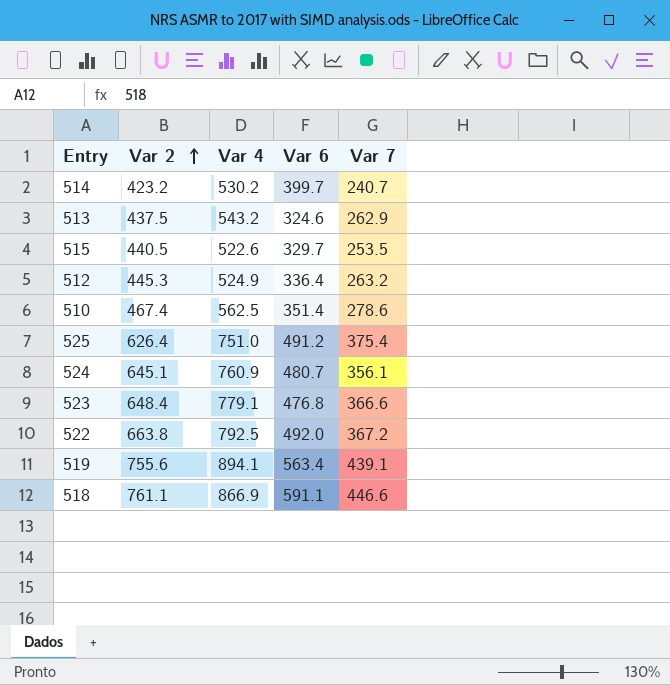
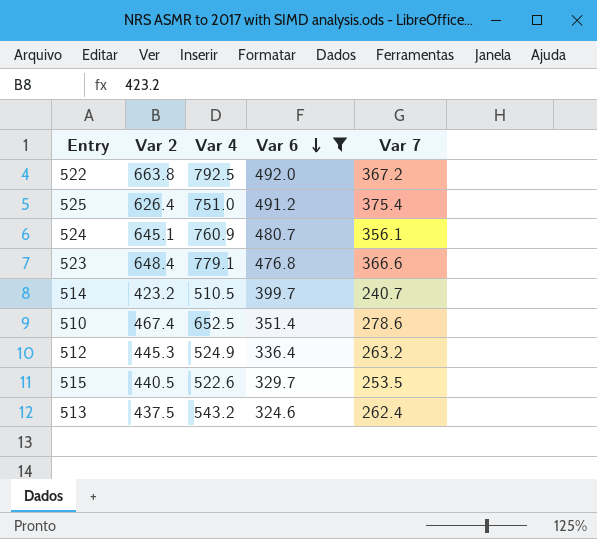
filter: none -> Var 6 <= 492.0
row order: Var 2 ascending -> Var 6 descending
514 | Var 4: 530.2 -> 510.5
510 | Var 4: 562.5 -> 652.5
513 | Var 7: 262.9 -> 262.4

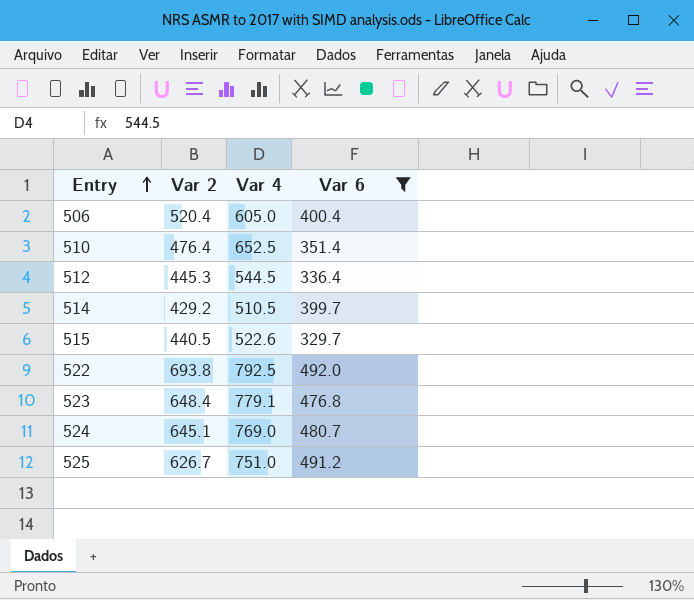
row order: Var 6 descending -> Entry ascending
column Var 7 | position: 5 -> none
row 513: 437.5 | 543.2 | 324.6 | 262.4 -> none
row 506: none -> 520.4 | 605.0 | 400.4
510 | Var 2: 467.4 -> 476.4
512 | Var 4: 524.9 -> 544.5
514 | Var 2: 423.2 -> 429.2
522 | Var 2: 663.8 -> 693.8
524 | Var 4: 760.9 -> 769.0
525 | Var 2: 626.4 -> 626.7

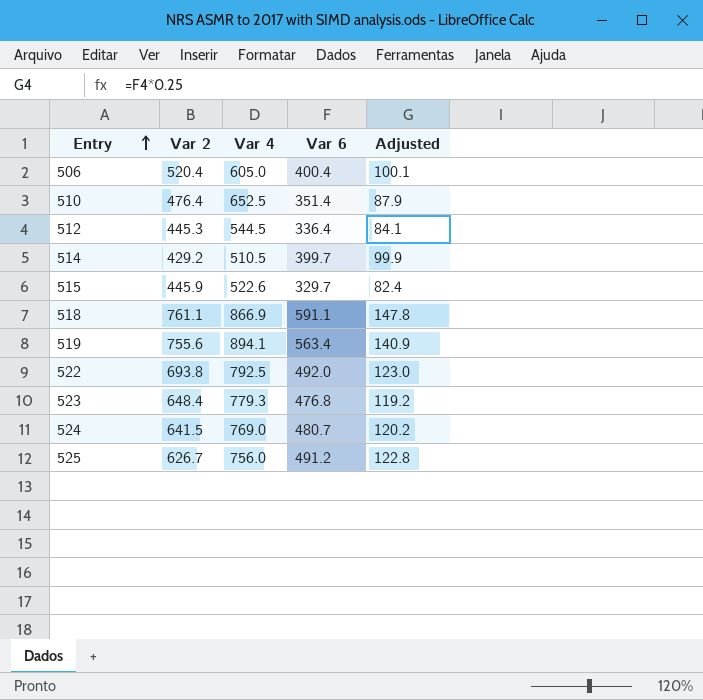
filter: Var 6 <= 492.0 -> none
column Adjusted | formula: none -> [Var 6] * 0.25
515 | Var 2: 440.5 -> 445.9
523 | Var 4: 779.1 -> 779.3
524 | Var 2: 645.1 -> 641.5
525 | Var 4: 751.0 -> 756.0

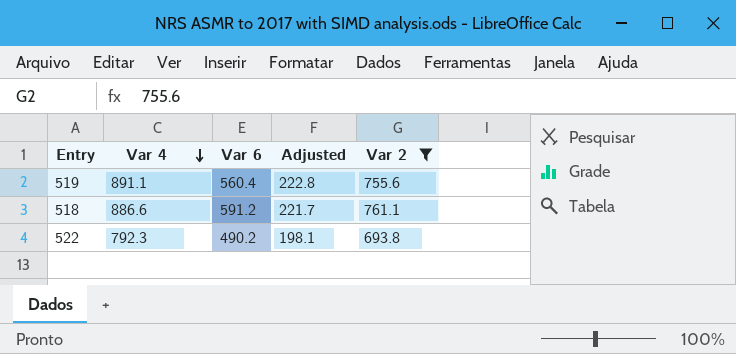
filter: none -> Var 2 >= 693.8
row order: Entry ascending -> Var 4 descending
column Adjusted | formula: [Var 6] * 0.25 -> [Var 4] * 0.25
column Var 2 | position: 2 -> 5
519 | Var 4: 894.1 -> 891.1
519 | Var 6: 563.4 -> 560.4
518 | Var 4: 866.9 -> 886.6
518 | Var 6: 591.1 -> 591.2
522 | Var 4: 792.5 -> 792.3
522 | Var 6: 492.0 -> 490.2

